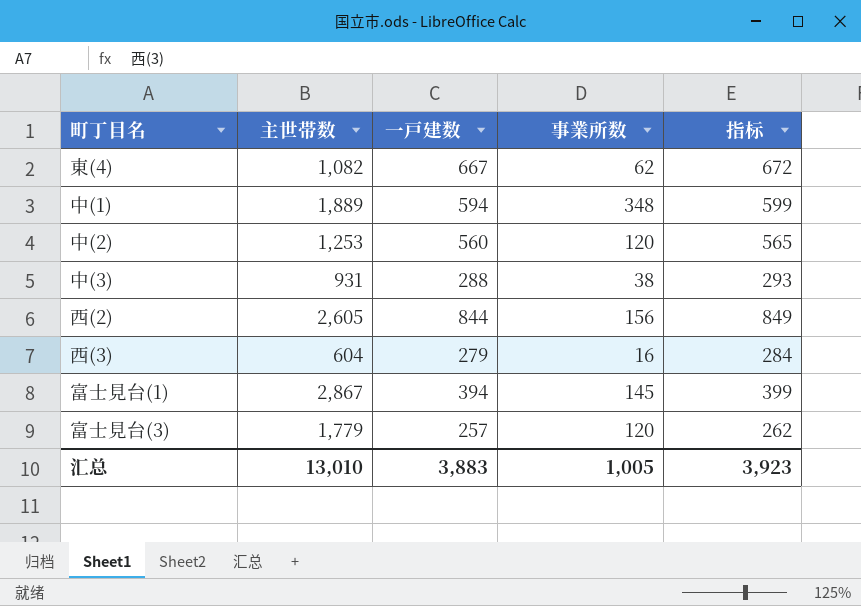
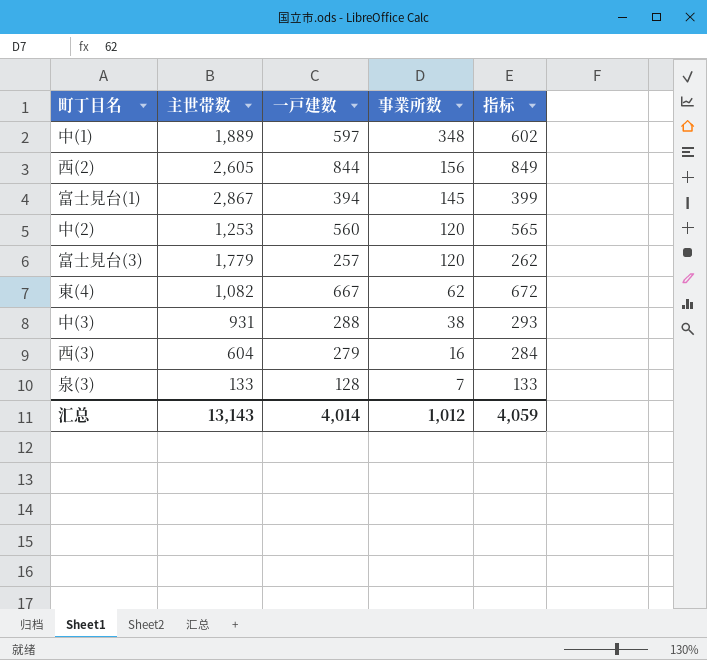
row order: none -> 事業所数 descending
中(1) | 一戸建数: 594 -> 597
中(1) | 指标: 599 -> 602
row 泉(3): none -> 133 | 128 | 7 | 133
汇总 | 主世帯数: 13,010 -> 13,143
汇总 | 一戸建数: 3,883 -> 4,014
汇总 | 事業所数: 1,005 -> 1,012
汇总 | 指标: 3,923 -> 4,059

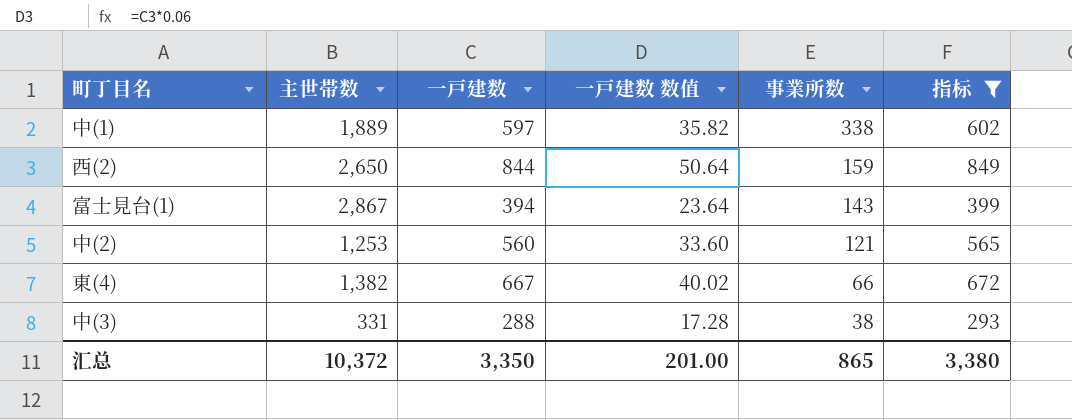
filter: none -> 指标 >= 293
column 一戸建数 数值 | formula: none -> [一戸建数] * 0.06
中(1) | 事業所数: 348 -> 338
西(2) | 主世帯数: 2,605 -> 2,650
西(2) | 事業所数: 156 -> 159
富士見台(1) | 事業所数: 145 -> 143
中(2) | 事業所数: 120 -> 121
東(4) | 主世帯数: 1,082 -> 1,382
東(4) | 事業所数: 62 -> 66
中(3) | 主世帯数: 931 -> 331
汇总 | 主世帯数: 13,143 -> 10,372
汇总 | 一戸建数: 4,014 -> 3,350
汇总 | 事業所数: 1,012 -> 865
汇总 | 指标: 4,059 -> 3,380

